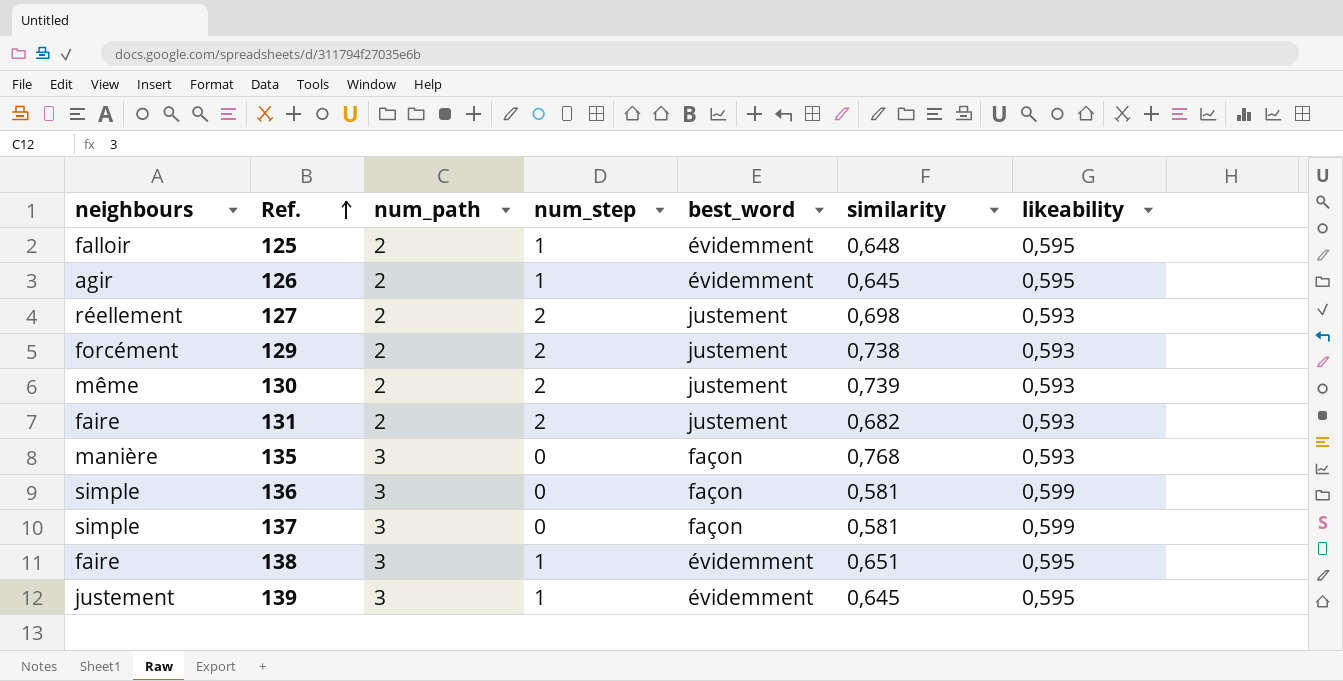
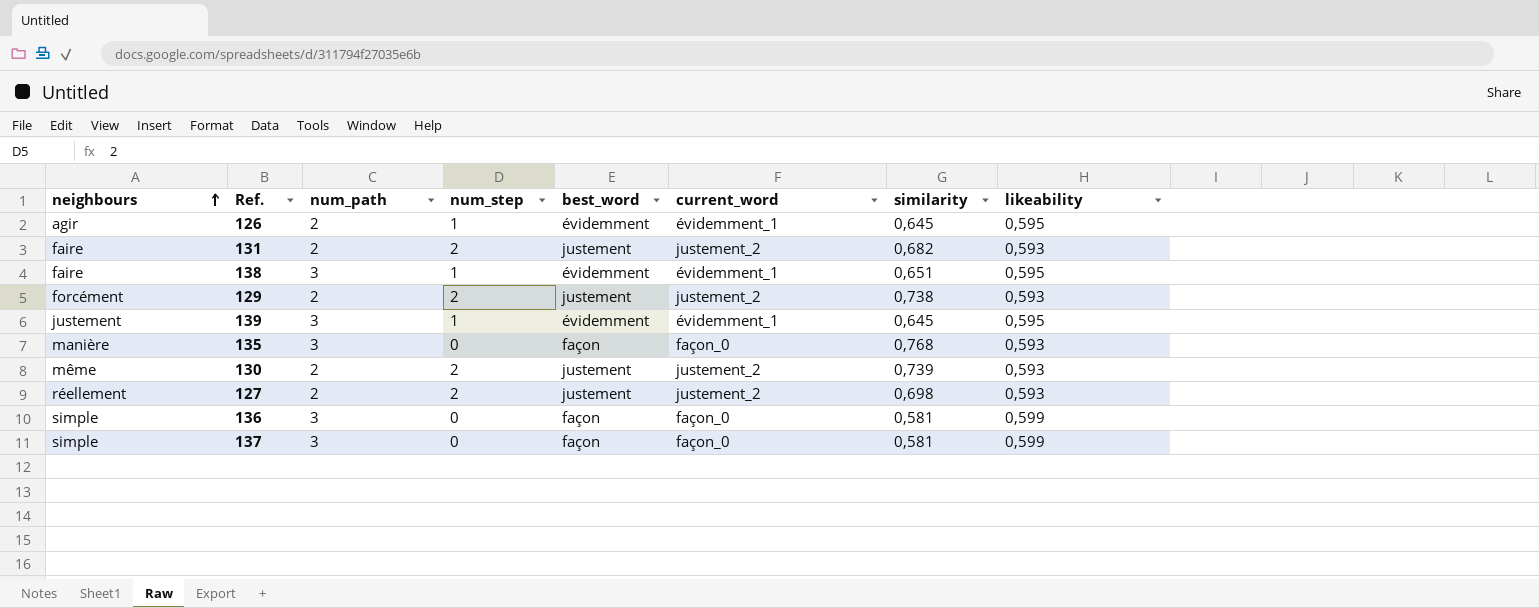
row order: Ref. ascending -> neighbours ascending
column current_word | position: none -> 6
row 125: falloir | 2 | 1 | évidemment | 0,648 | 0,595 -> none

